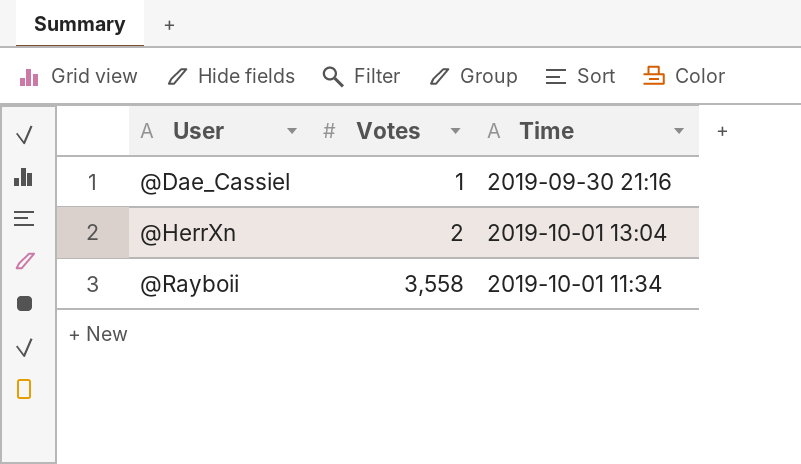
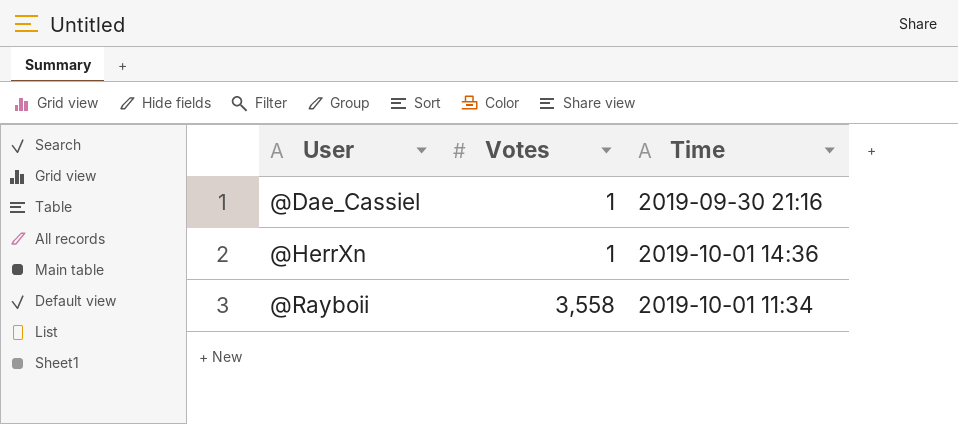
@HerrXn | Votes: 2 -> 1
@HerrXn | Time: 2019-10-01 13:04 -> 2019-10-01 14:36

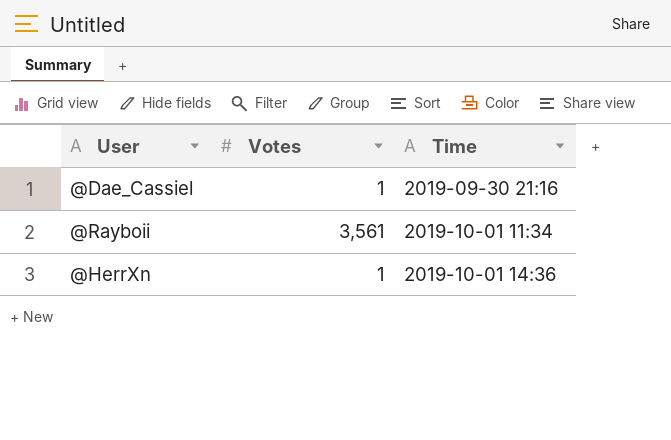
row order: User ascending -> Time ascending
@Rayboii | Votes: 3,558 -> 3,561

